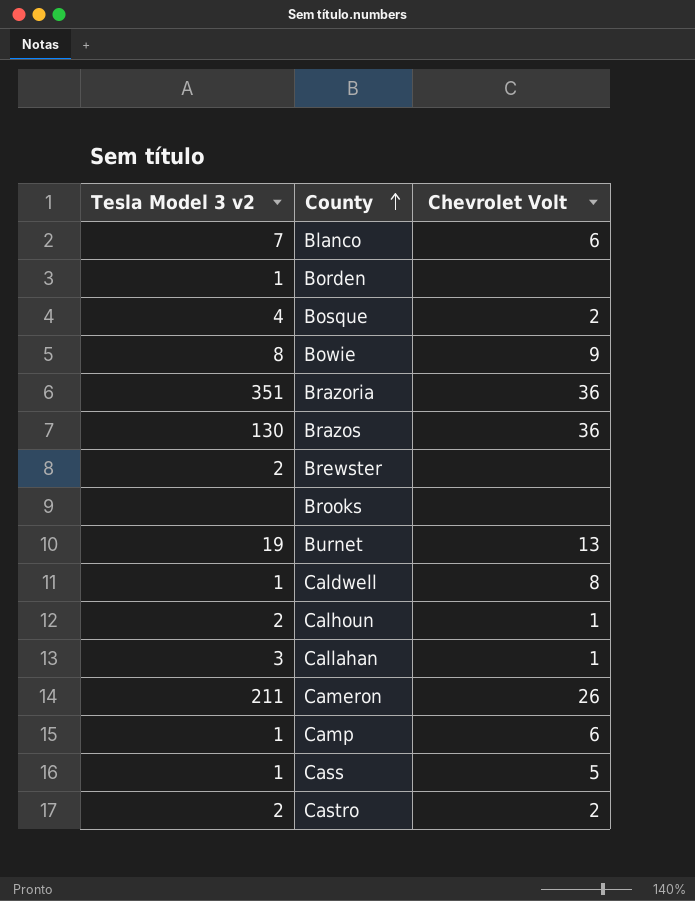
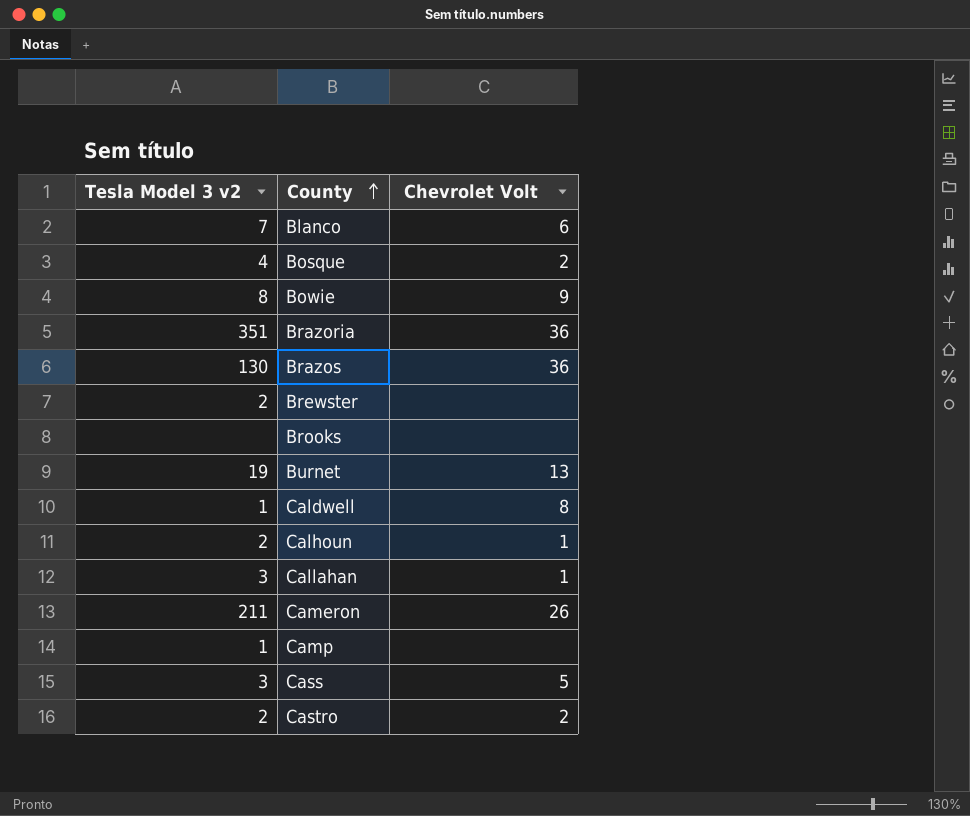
row Borden: 1 | none -> none
Camp | Chevrolet Volt: 6 -> none
Cass | Tesla Model 3 v2: 1 -> 3

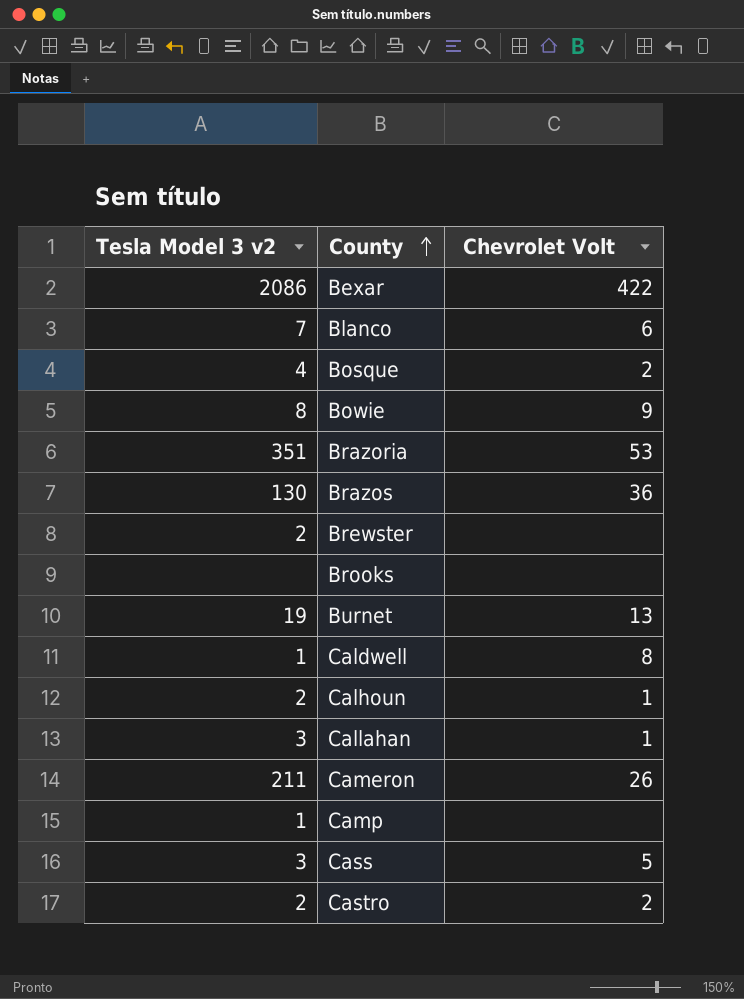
row Bexar: none -> 2086 | 422
Brazoria | Chevrolet Volt: 36 -> 53

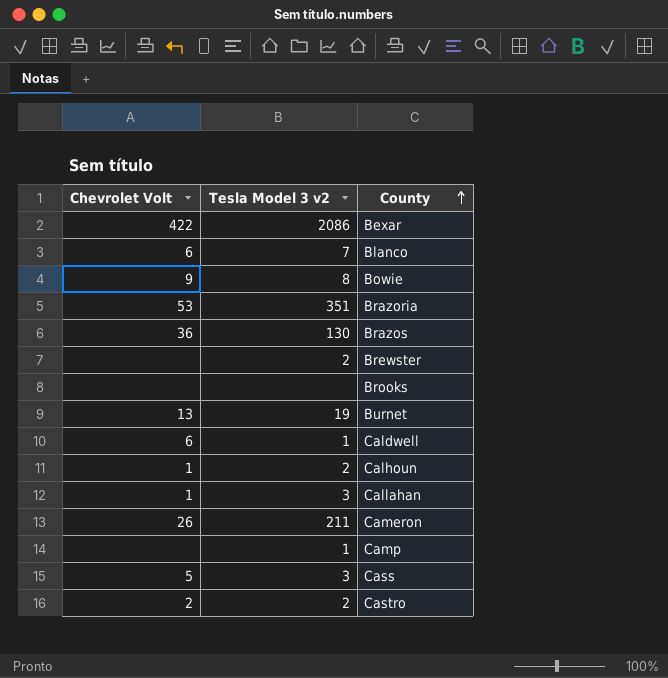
column Chevrolet Volt | position: 3 -> 1
row Bosque: 4 | 2 -> none
Caldwell | Chevrolet Volt: 8 -> 6

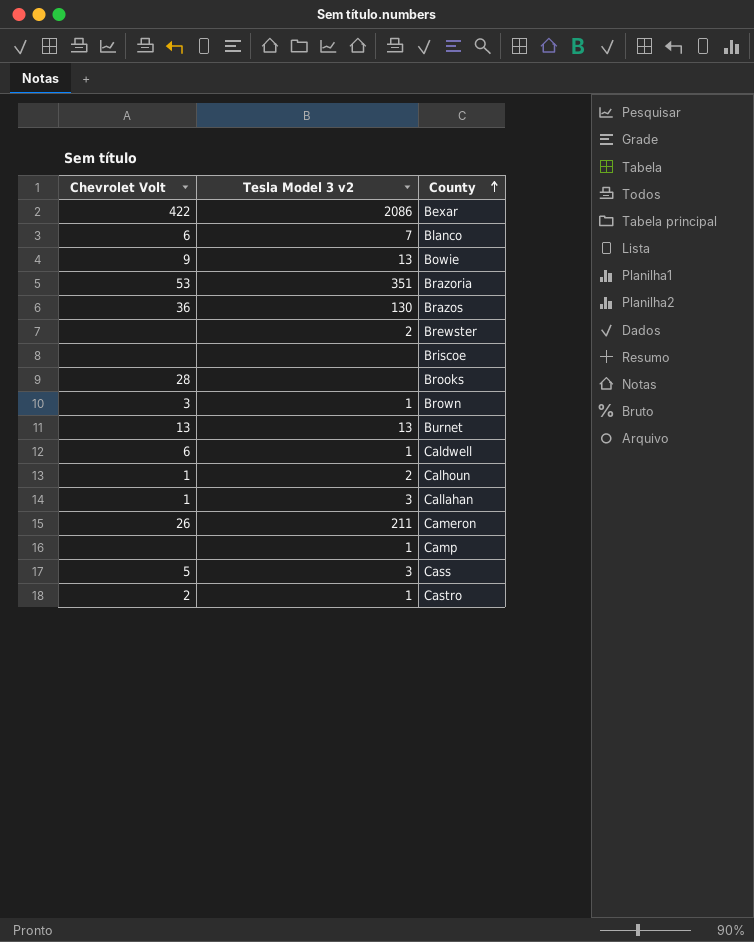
Bowie | Tesla Model 3 v2: 8 -> 13
row Briscoe: none -> none | none
Brooks | Chevrolet Volt: none -> 28
row Brown: none -> 3 | 1
Burnet | Tesla Model 3 v2: 19 -> 13
Castro | Tesla Model 3 v2: 2 -> 1

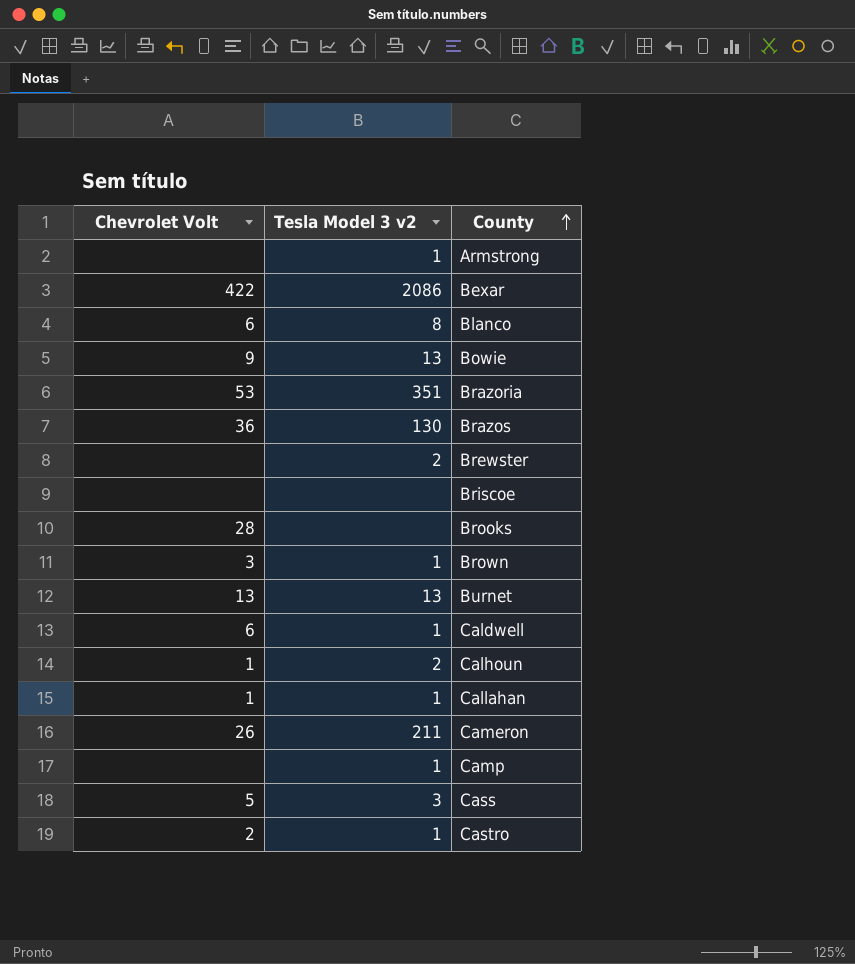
row Armstrong: none -> none | 1
Blanco | Tesla Model 3 v2: 7 -> 8
Callahan | Tesla Model 3 v2: 3 -> 1

